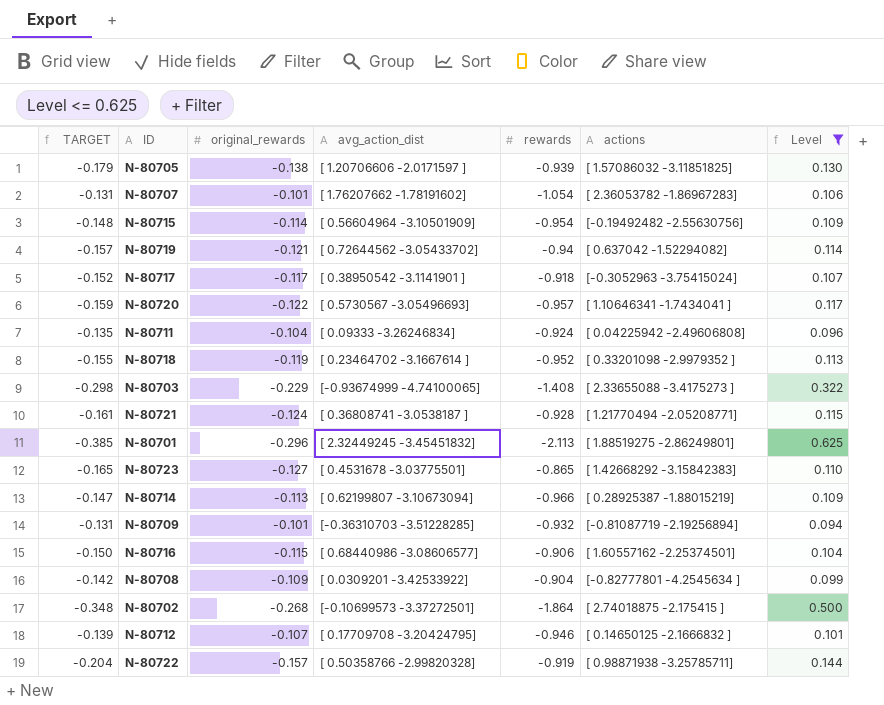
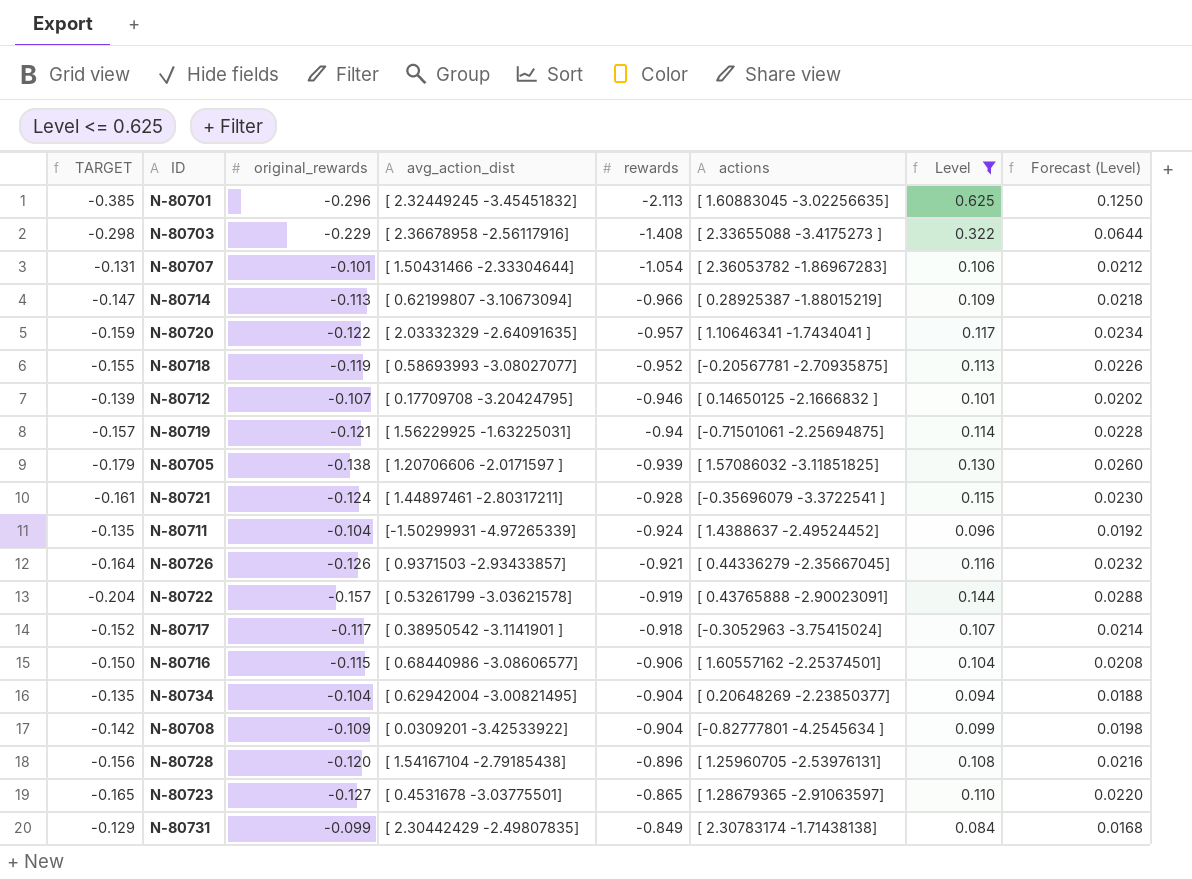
row order: none -> rewards ascending
column Forecast (Level) | formula: none -> [Level] * 0.2
row N-80715: -0.148 | -0.114 | [ 0.56604964 -3.10501909] | -0.954 | [-0.19492482 -2.55630756] | 0.109 -> none
row N-80709: -0.131 | -0.101 | [-0.36310703 -3.51228285] | -0.932 | [-0.81087719 -2.19256894] | 0.094 -> none
row N-80702: -0.348 | -0.268 | [-0.10699573 -3.37272501] | -1.864 | [ 2.74018875 -2.175415 ] | 0.500 -> none
N-80701 | actions: [ 1.88519275 -2.86249801] -> [ 1.60883045 -3.02256635]
N-80703 | avg_action_dist: [-0.93674999 -4.74100065] -> [ 2.36678958 -2.56117916]
N-80707 | avg_action_dist: [ 1.76207662 -1.78191602] -> [ 1.50431466 -2.33304644]
N-80720 | avg_action_dist: [ 0.5730567 -3.05496693] -> [ 2.03332329 -2.64091635]
N-80718 | avg_action_dist: [ 0.23464702 -3.1667614 ] -> [ 0.58693993 -3.08027077]
N-80718 | actions: [ 0.33201098 -2.9979352 ] -> [-0.20567781 -2.70935875]
N-80719 | avg_action_dist: [ 0.72644562 -3.05433702] -> [ 1.56229925 -1.63225031]
N-80719 | actions: [ 0.637042 -1.52294082] -> [-0.71501061 -2.25694875]
N-80721 | avg_action_dist: [ 0.36808741 -3.0538187 ] -> [ 1.44897461 -2.80317211]
N-80721 | actions: [ 1.21770494 -2.05208771] -> [-0.35696079 -3.3722541 ]
N-80711 | avg_action_dist: [ 0.09333 -3.26246834] -> [-1.50299931 -4.97265339]
N-80711 | actions: [ 0.04225942 -2.49606808] -> [ 1.4388637 -2.49524452]
row N-80726: none -> -0.164 | -0.126 | [ 0.9371503 -2.93433857] | -0.921 | [ 0.44336279 -2.35667045] | 0.116 | 0.0232
N-80722 | avg_action_dist: [ 0.50358766 -2.99820328] -> [ 0.53261799 -3.03621578]
N-80722 | actions: [ 0.98871938 -3.25785711] -> [ 0.43765888 -2.90023091]
row N-80734: none -> -0.135 | -0.104 | [ 0.62942004 -3.00821495] | -0.904 | [ 0.20648269 -2.23850377] | 0.094 | 0.0188
row N-80728: none -> -0.156 | -0.120 | [ 1.54167104 -2.79185438] | -0.896 | [ 1.25960705 -2.53976131] | 0.108 | 0.0216
N-80723 | actions: [ 1.42668292 -3.15842383] -> [ 1.28679365 -2.91063597]
row N-80731: none -> -0.129 | -0.099 | [ 2.30442429 -2.49807835] | -0.849 | [ 2.30783174 -1.71438138] | 0.084 | 0.0168

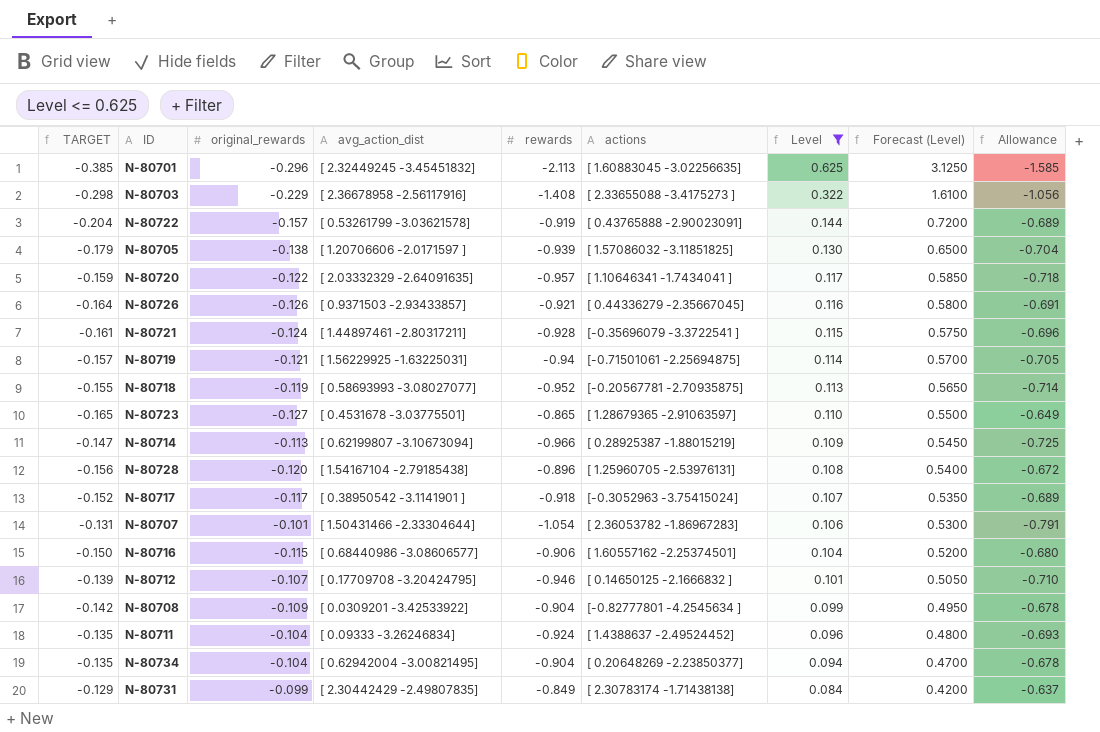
row order: rewards ascending -> Level descending
column Forecast (Level) | formula: [Level] * 0.2 -> [Level] * 5
column Allowance | formula: none -> [rewards] * 0.75
N-80711 | avg_action_dist: [-1.50299931 -4.97265339] -> [ 0.09333 -3.26246834]

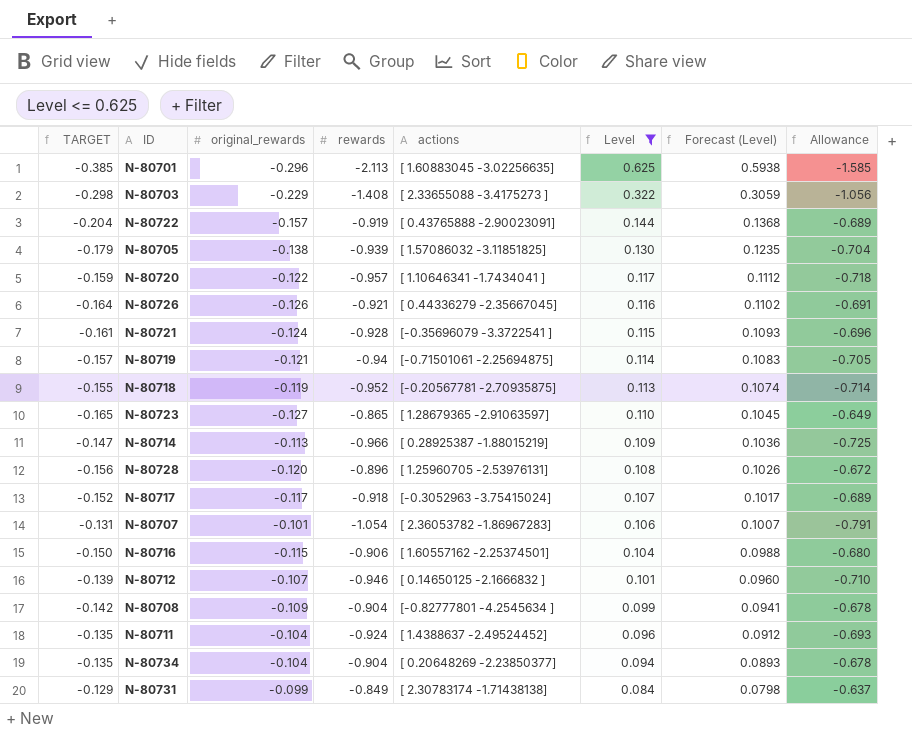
column avg_action_dist | position: 4 -> none
column Forecast (Level) | formula: [Level] * 5 -> [Level] * 0.95

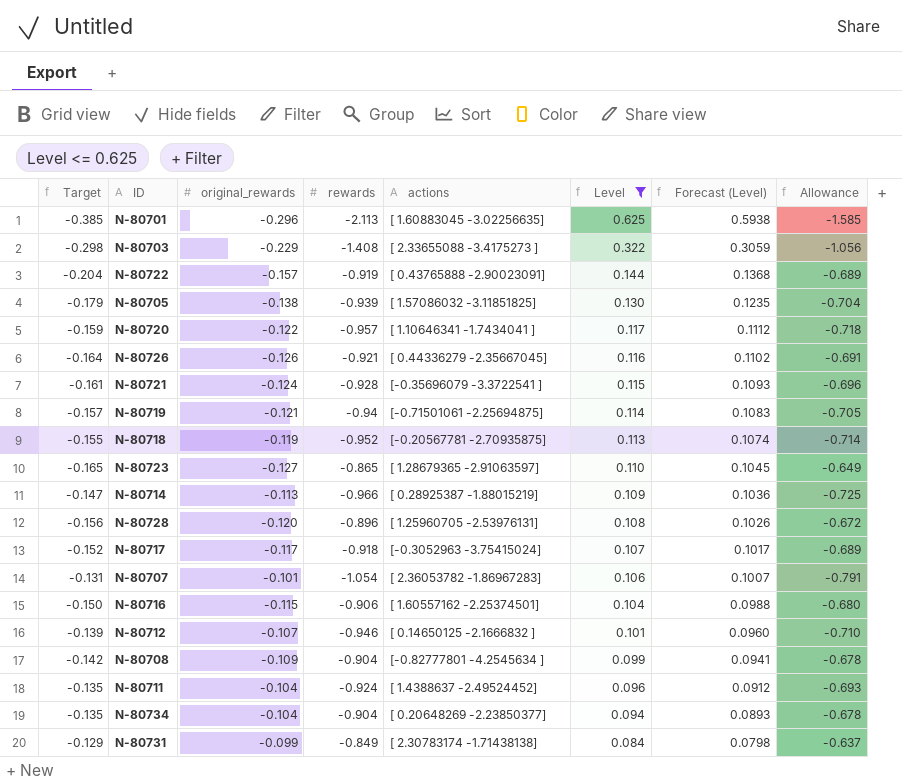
column name: TARGET -> Target

